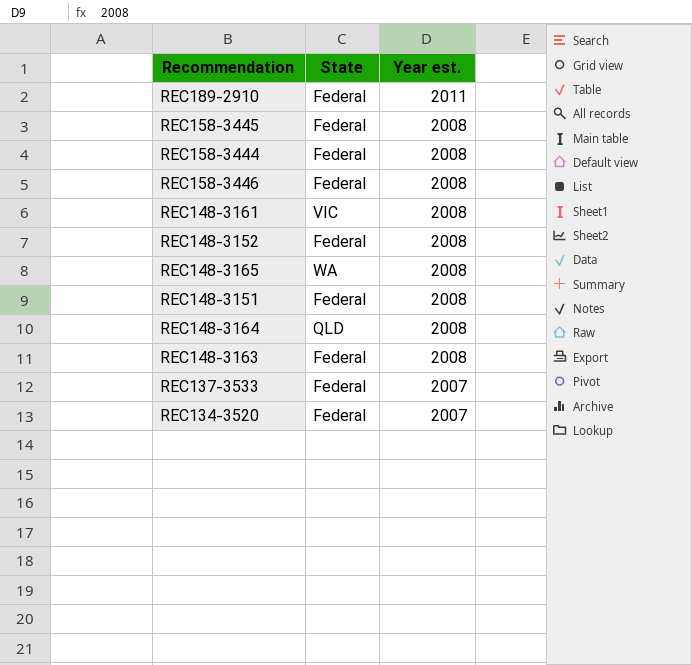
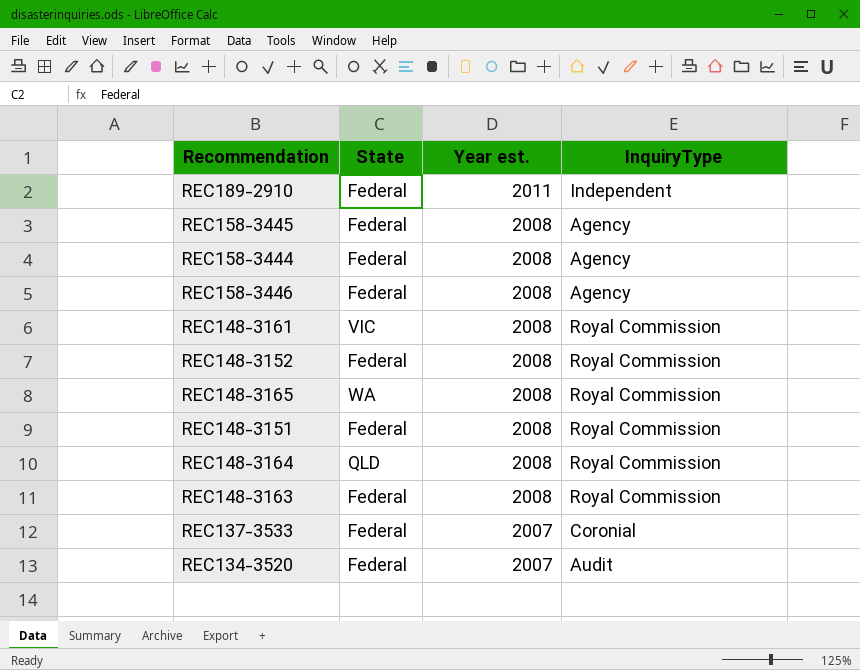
column InquiryType | position: none -> 4

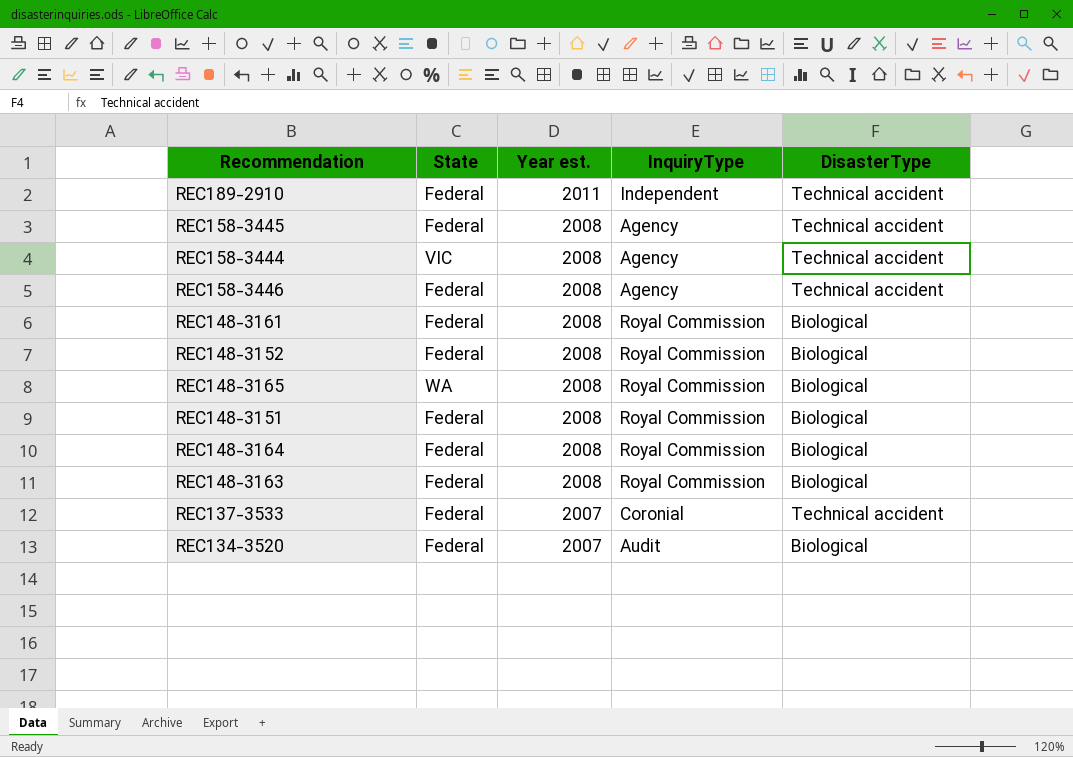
column DisasterType | position: none -> 5
REC158-3444 | State: Federal -> VIC
REC148-3161 | State: VIC -> Federal
REC148-3164 | State: QLD -> Federal

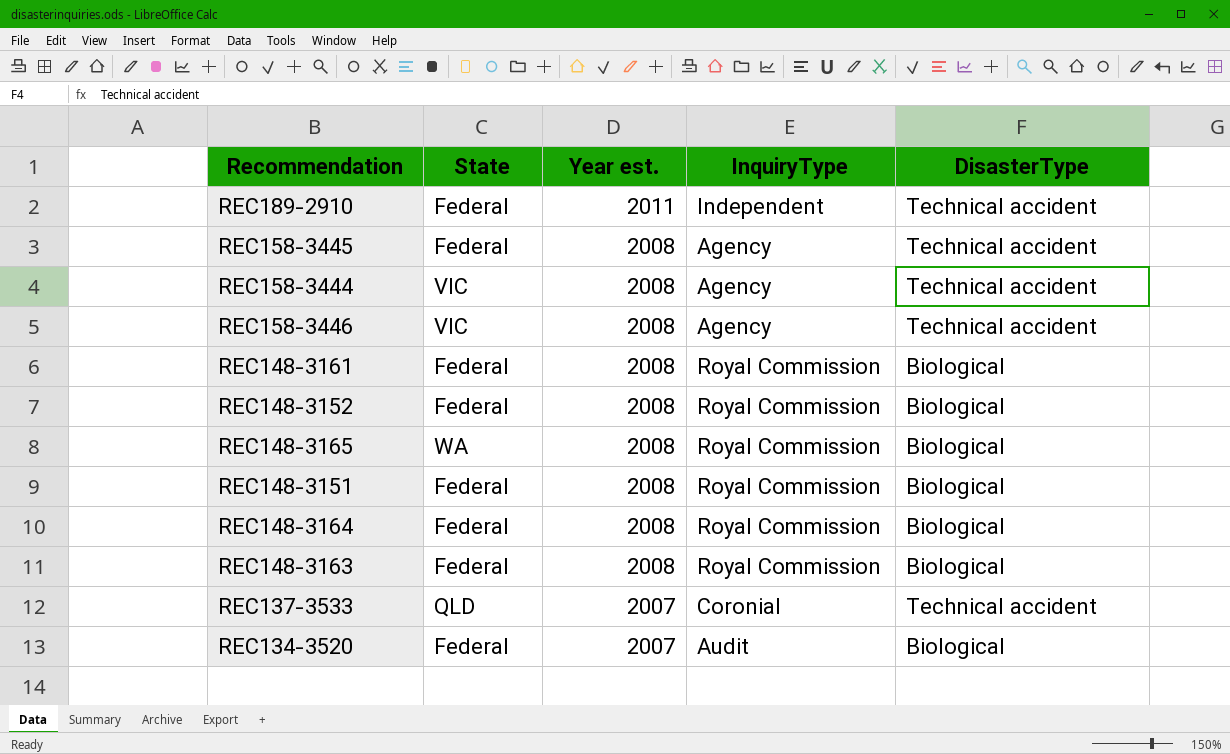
REC158-3446 | State: Federal -> VIC
REC137-3533 | State: Federal -> QLD

